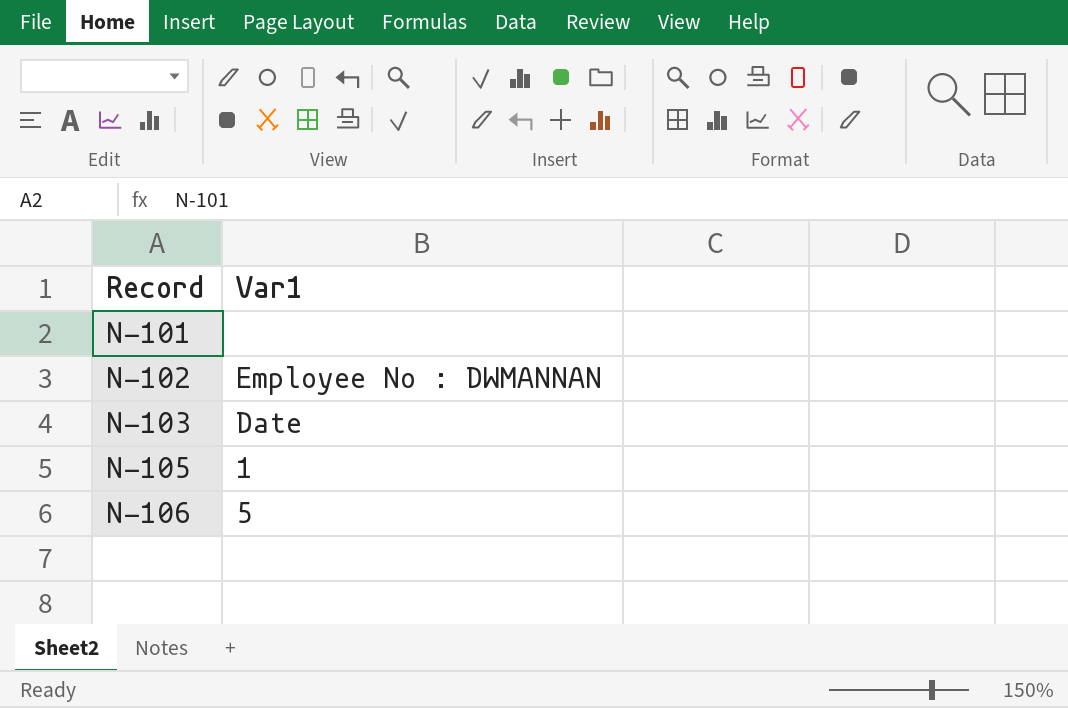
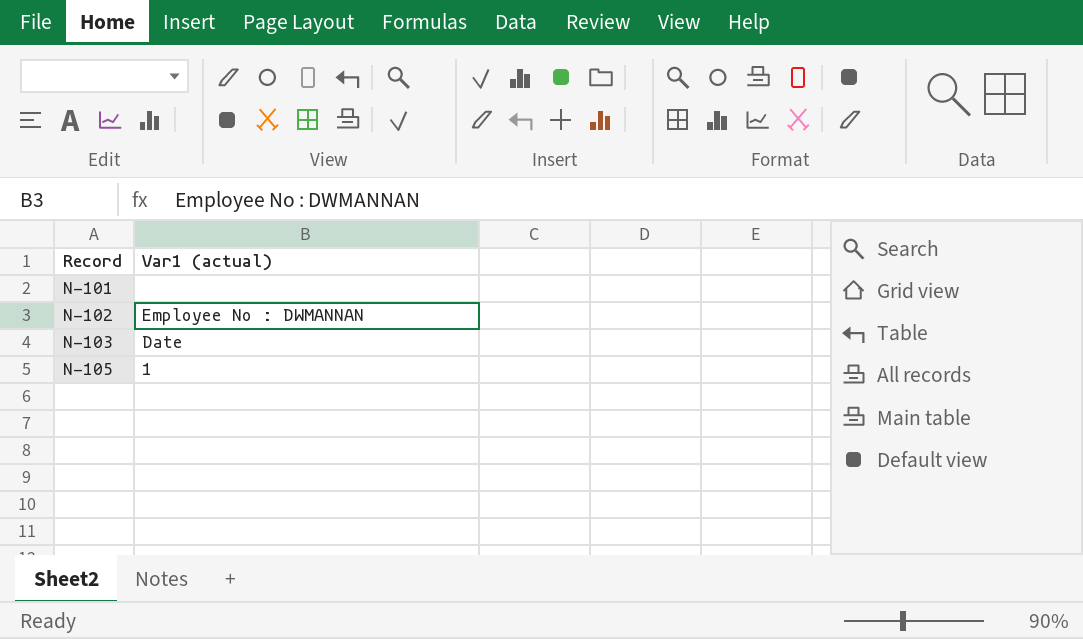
column name: Var1 -> Var1 (actual)
row N-106: 5 -> none

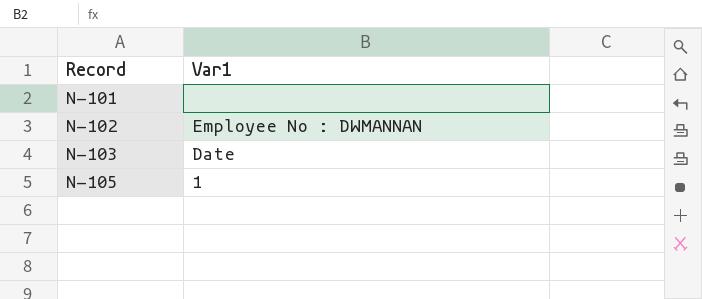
column name: Var1 (actual) -> Var1

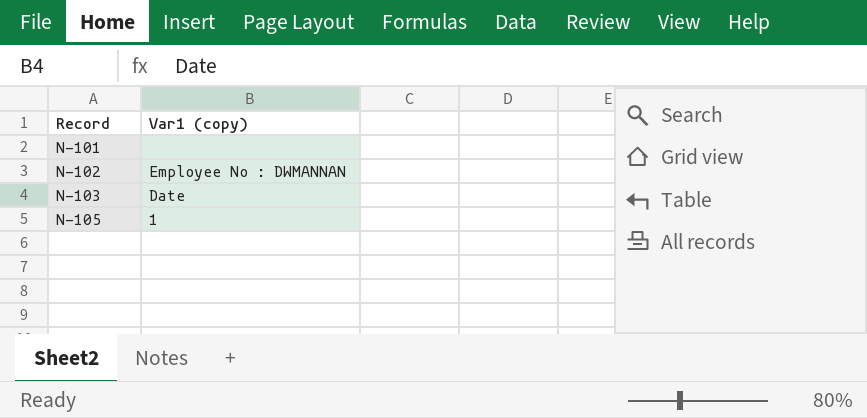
column name: Var1 -> Var1 (copy)

